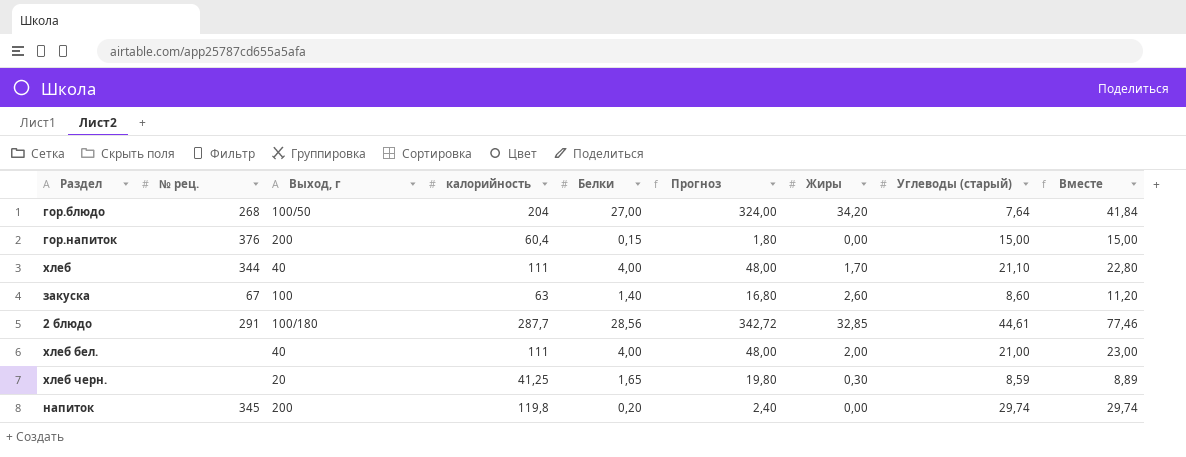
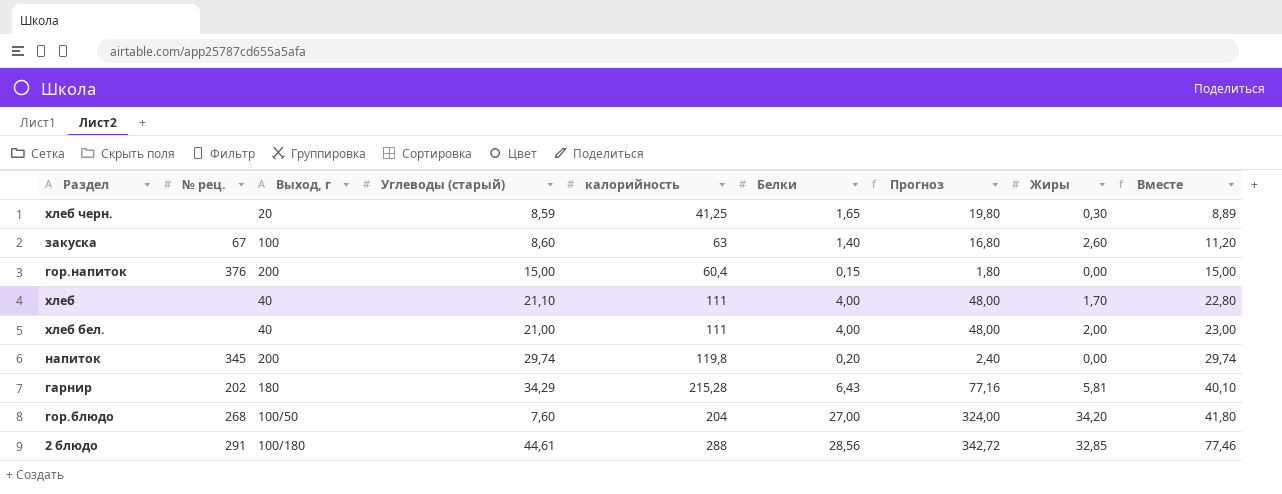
row order: none -> Вместе ascending
column Углеводы (старый) | position: 8 -> 4
хлеб | № рец.: 344 -> none
row гарнир: none -> 202 | 180 | 34,29 | 215,28 | 6,43 | 77,16 | 5,81 | 40,10
гор.блюдо | Углеводы (старый): 7,64 -> 7,60
гор.блюдо | Вместе: 41,84 -> 41,80
2 блюдо | калорийность: 287,7 -> 288

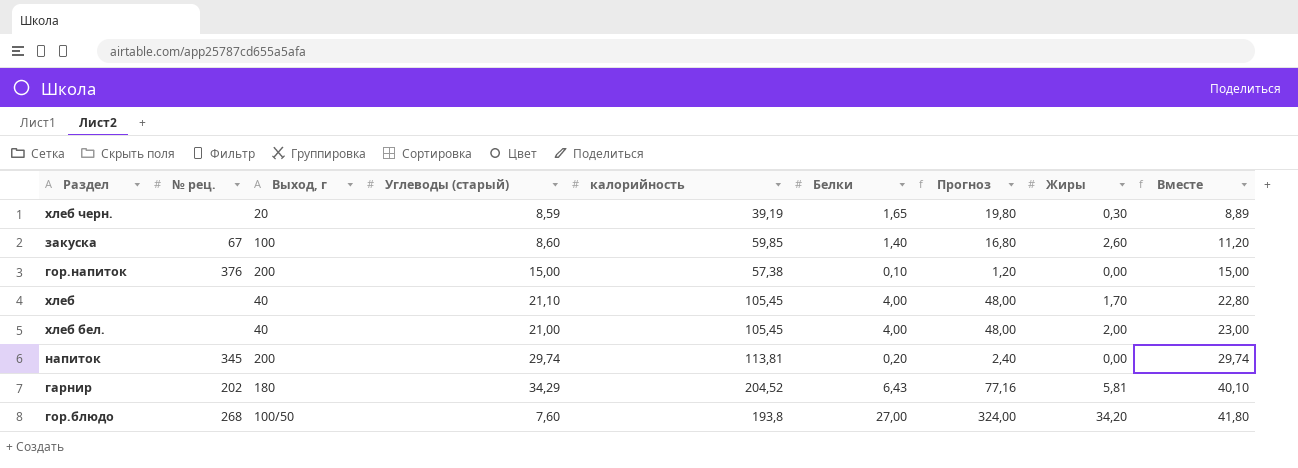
row 2 блюдо: 291 | 100/180 | 44,61 | 288 | 28,56 | 342,72 | 32,85 | 77,46 -> none
хлеб черн. | калорийность: 41,25 -> 39,19
закуска | калорийность: 63 -> 59,85
гор.напиток | калорийность: 60,4 -> 57,38
гор.напиток | Белки: 0,15 -> 0,10
гор.напиток | Прогноз: 1,80 -> 1,20
хлеб | калорийность: 111 -> 105,45
хлеб бел. | калорийность: 111 -> 105,45
напиток | калорийность: 119,8 -> 113,81
гарнир | калорийность: 215,28 -> 204,52
гор.блюдо | калорийность: 204 -> 193,8

